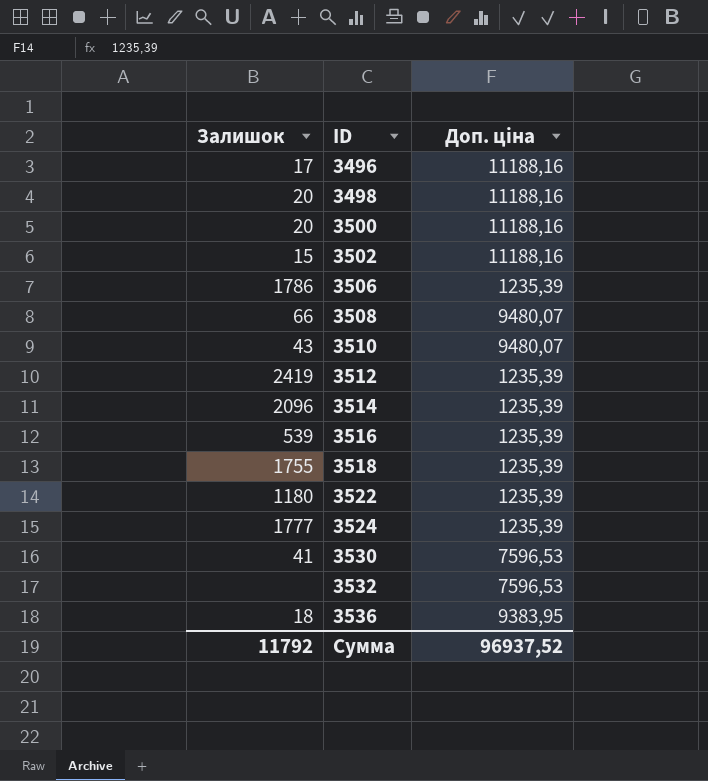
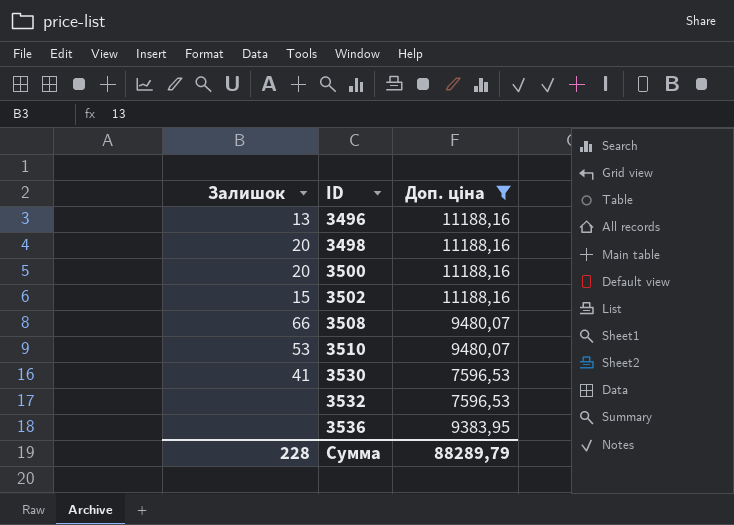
filter: none -> Доп. ціна != 1235,39
3496 | Залишок: 17 -> 13
3510 | Залишок: 43 -> 53
3536 | Залишок: 18 -> none
Сумма | Залишок: 11792 -> 228
Сумма | Доп. ціна: 96937,52 -> 88289,79

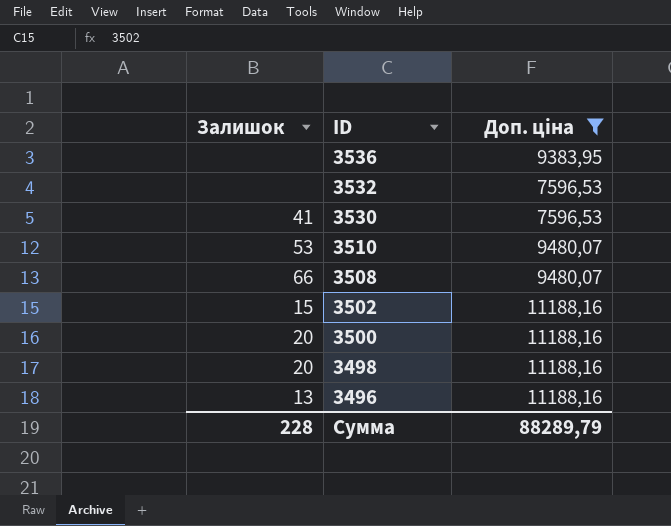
row order: ID ascending -> ID descending

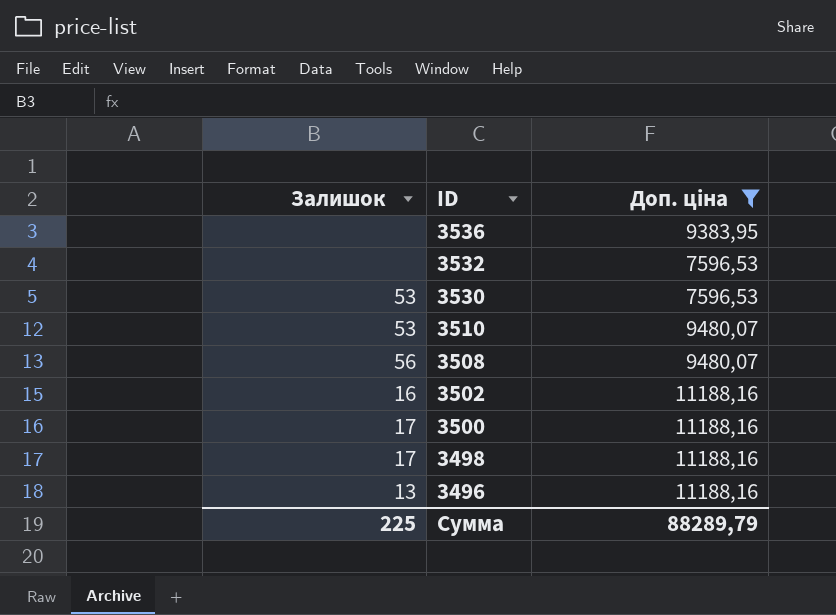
3530 | Залишок: 41 -> 53
3508 | Залишок: 66 -> 56
3502 | Залишок: 15 -> 16
3500 | Залишок: 20 -> 17
3498 | Залишок: 20 -> 17
Сумма | Залишок: 228 -> 225

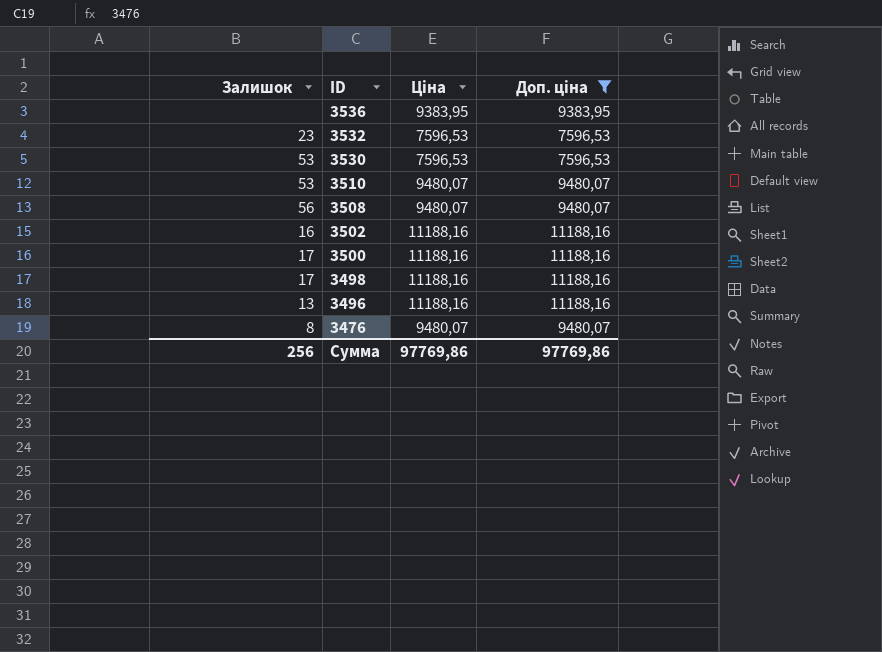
column Ціна | position: none -> 3
3532 | Залишок: none -> 23
row 3476: none -> 8 | 9480,07 | 9480,07
Сумма | Залишок: 225 -> 256
Сумма | Доп. ціна: 88289,79 -> 97769,86

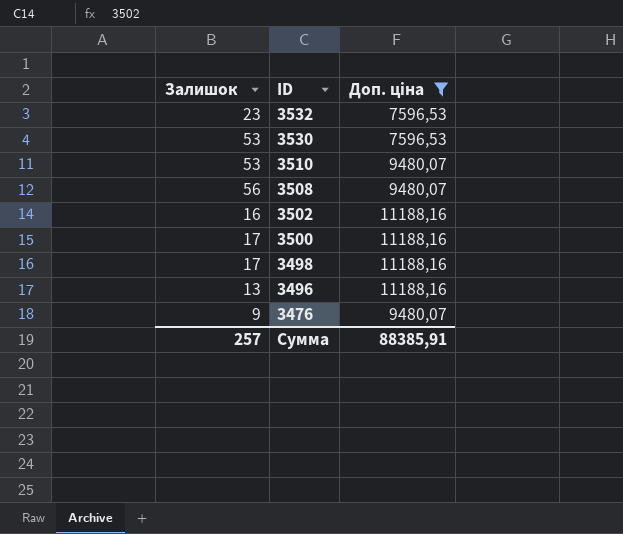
column Ціна | position: 3 -> none
row 3536: none | 9383,95 | 9383,95 -> none
3476 | Залишок: 8 -> 9
Сумма | Залишок: 256 -> 257
Сумма | Доп. ціна: 97769,86 -> 88385,91

